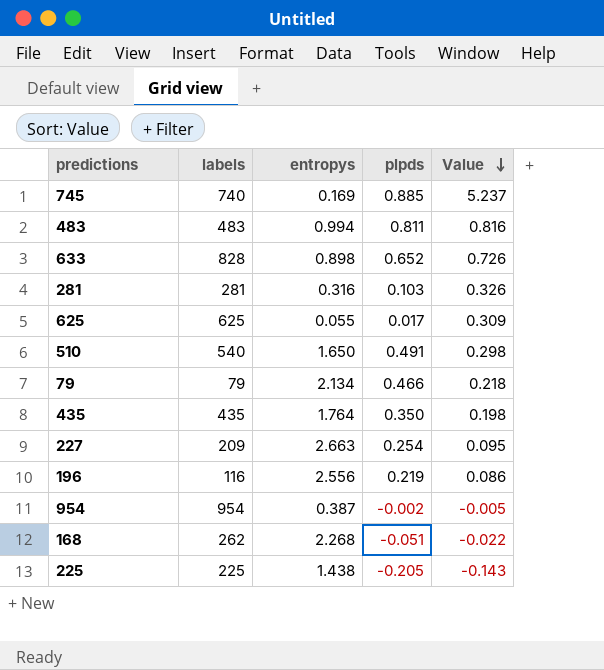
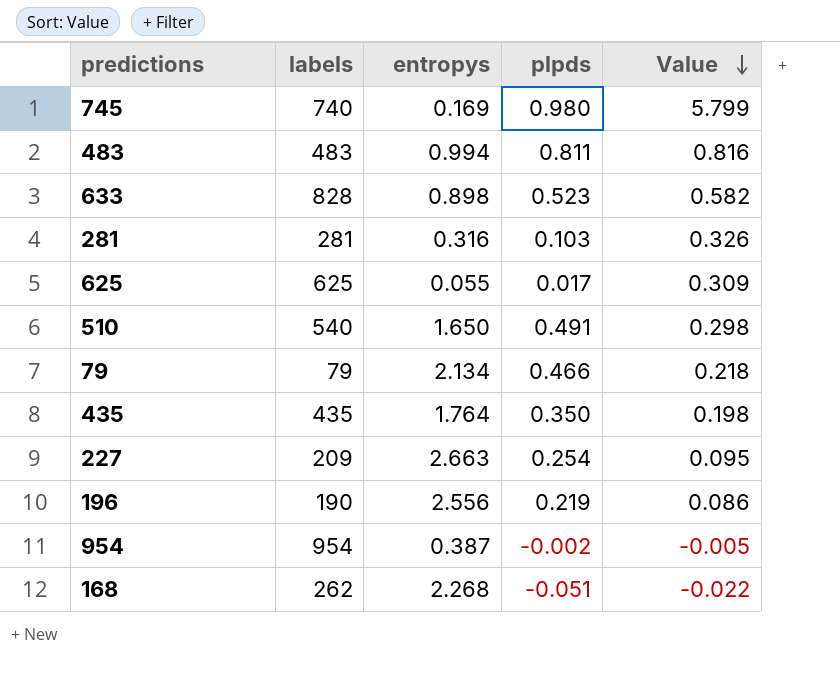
row 225: 225 | 1.438 | -0.205 | -0.143 -> none
745 | plpds: 0.885 -> 0.980
745 | Value: 5.237 -> 5.799
633 | plpds: 0.652 -> 0.523
633 | Value: 0.726 -> 0.582
196 | labels: 116 -> 190

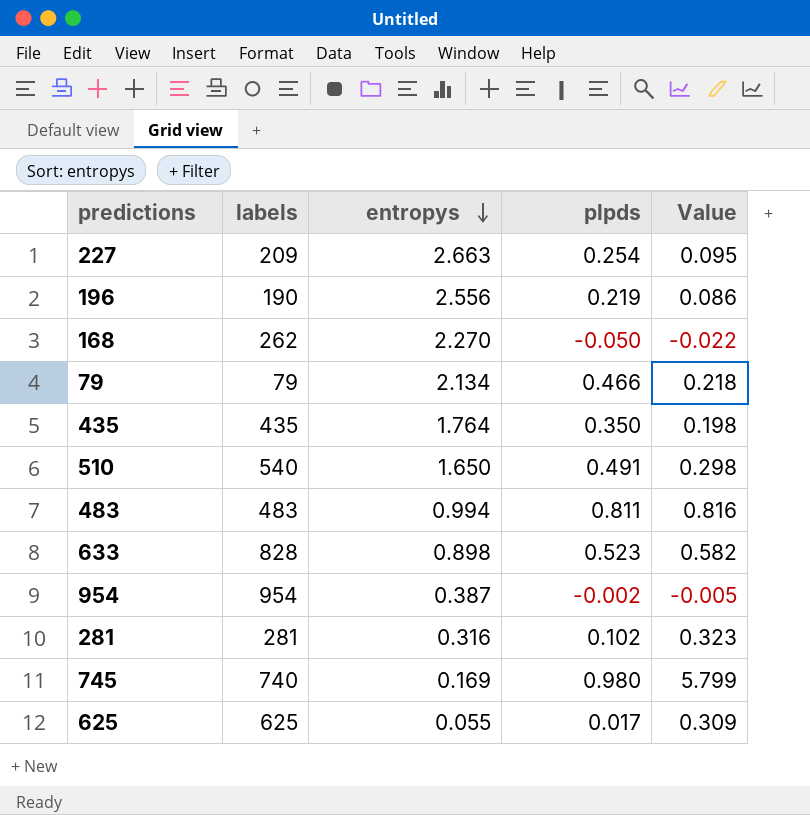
row order: Value descending -> entropys descending
168 | entropys: 2.268 -> 2.270
168 | plpds: -0.051 -> -0.050
281 | plpds: 0.103 -> 0.102
281 | Value: 0.326 -> 0.323

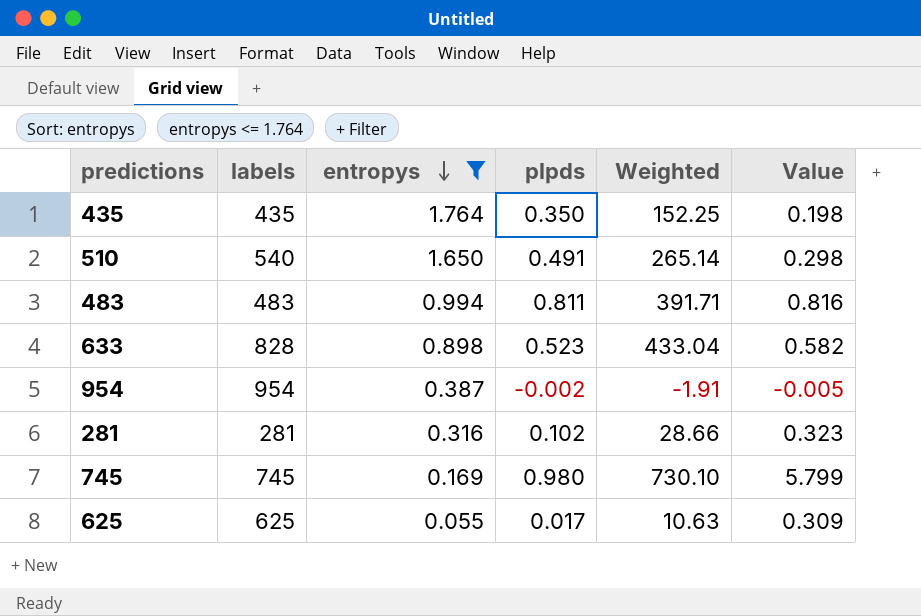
filter: none -> entropys <= 1.764
column Weighted | formula: none -> [labels] * [plpds]
745 | labels: 740 -> 745

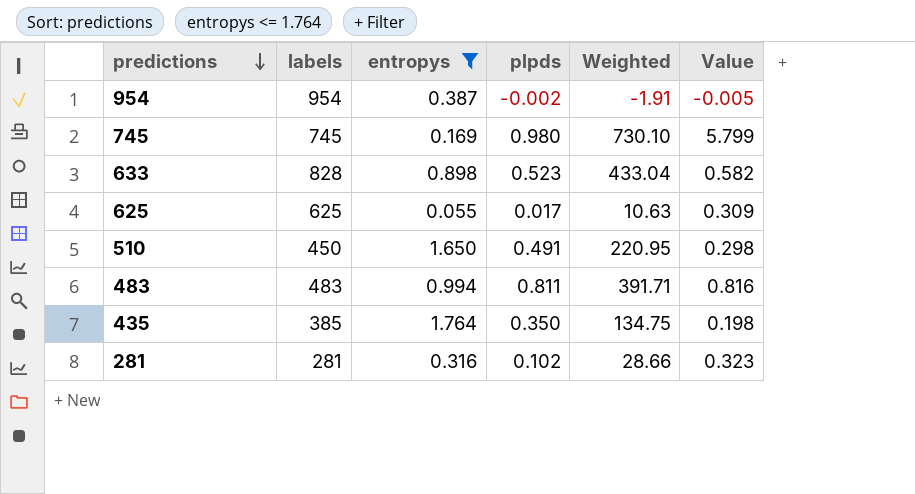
row order: entropys descending -> predictions descending
510 | labels: 540 -> 450
510 | Weighted: 265.14 -> 220.95
435 | labels: 435 -> 385
435 | Weighted: 152.25 -> 134.75

